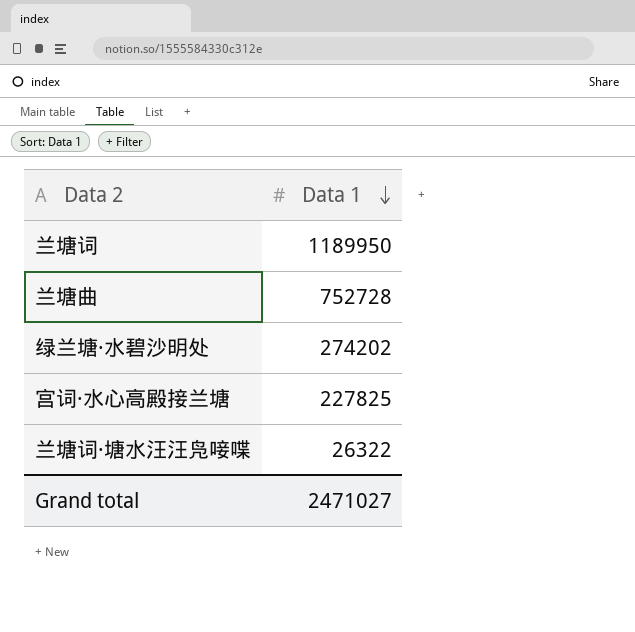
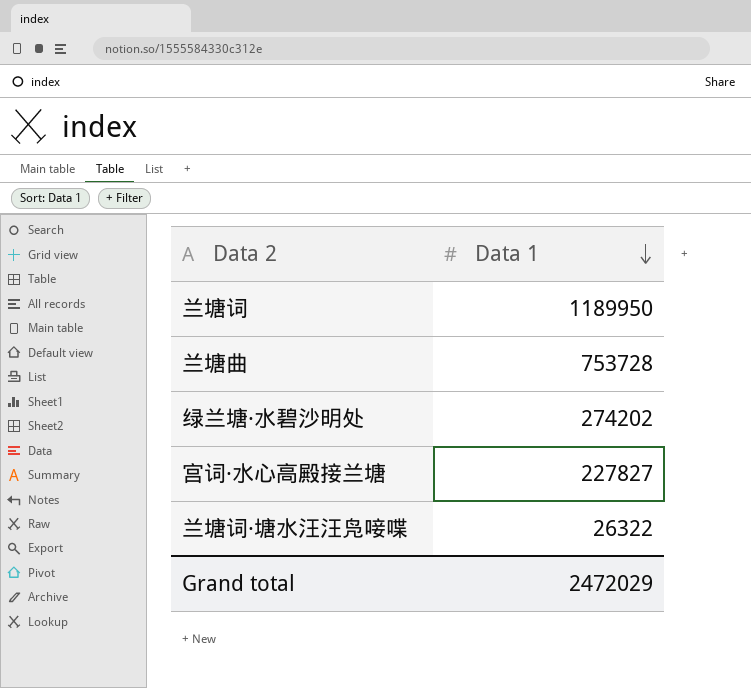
兰塘曲 | Data 1: 752728 -> 753728
宫词·水心高殿接兰塘 | Data 1: 227825 -> 227827
Grand total | Data 1: 2471027 -> 2472029

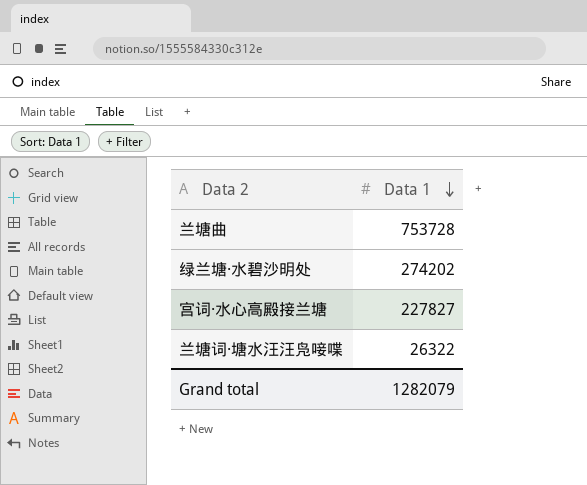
row 兰塘词: 1189950 -> none
Grand total | Data 1: 2472029 -> 1282079

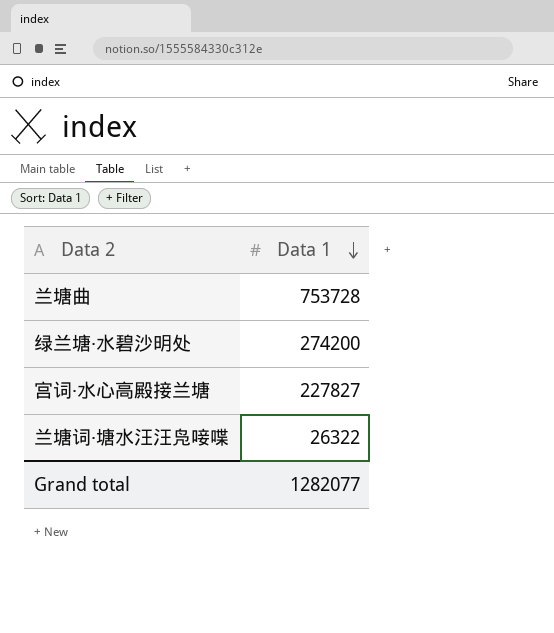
绿兰塘·水碧沙明处 | Data 1: 274202 -> 274200
Grand total | Data 1: 1282079 -> 1282077

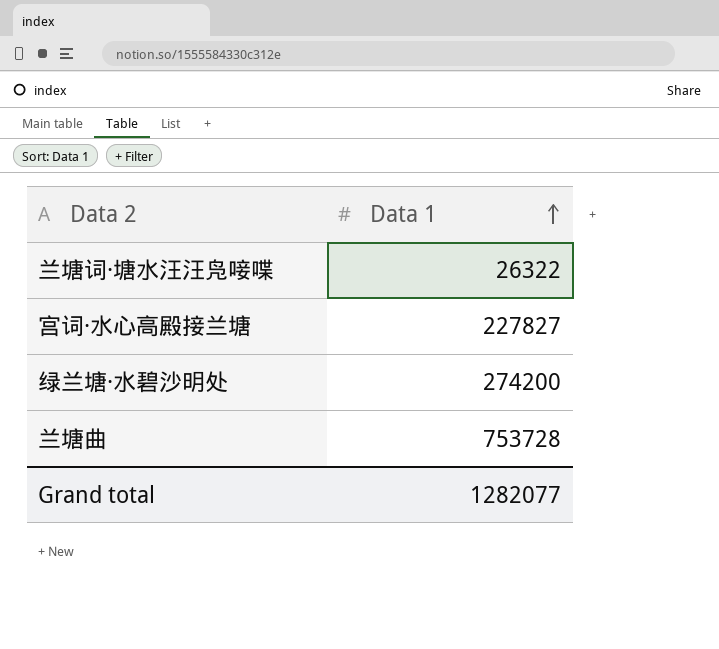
row order: Data 1 descending -> Data 1 ascending

